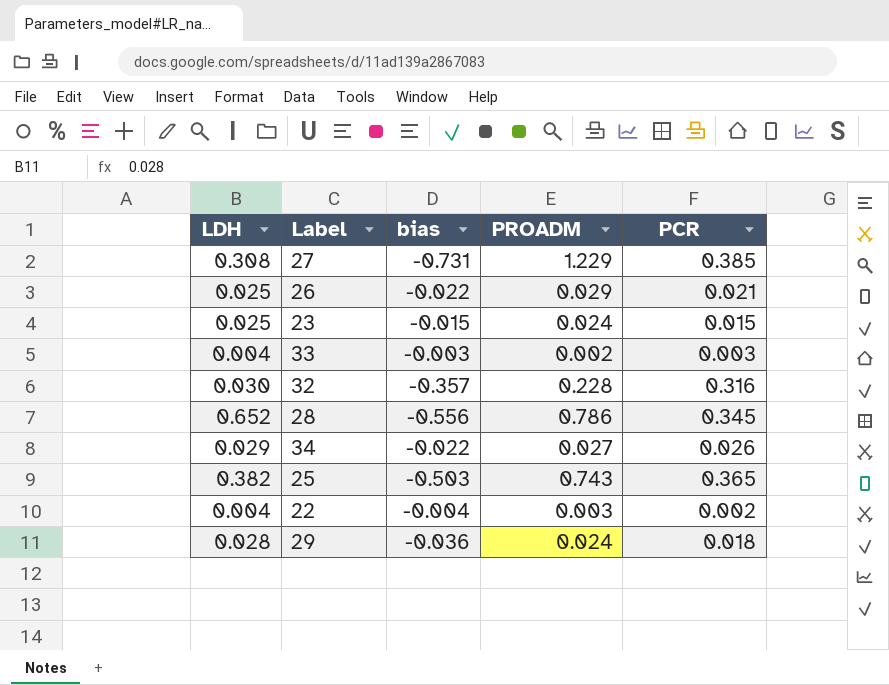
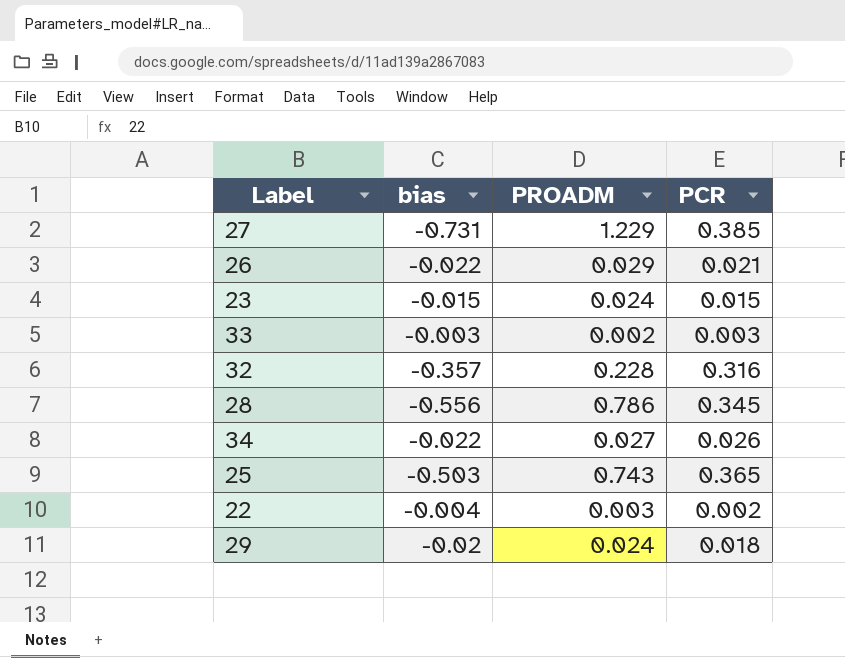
column LDH | position: 1 -> none
29 | bias: -0.036 -> -0.02

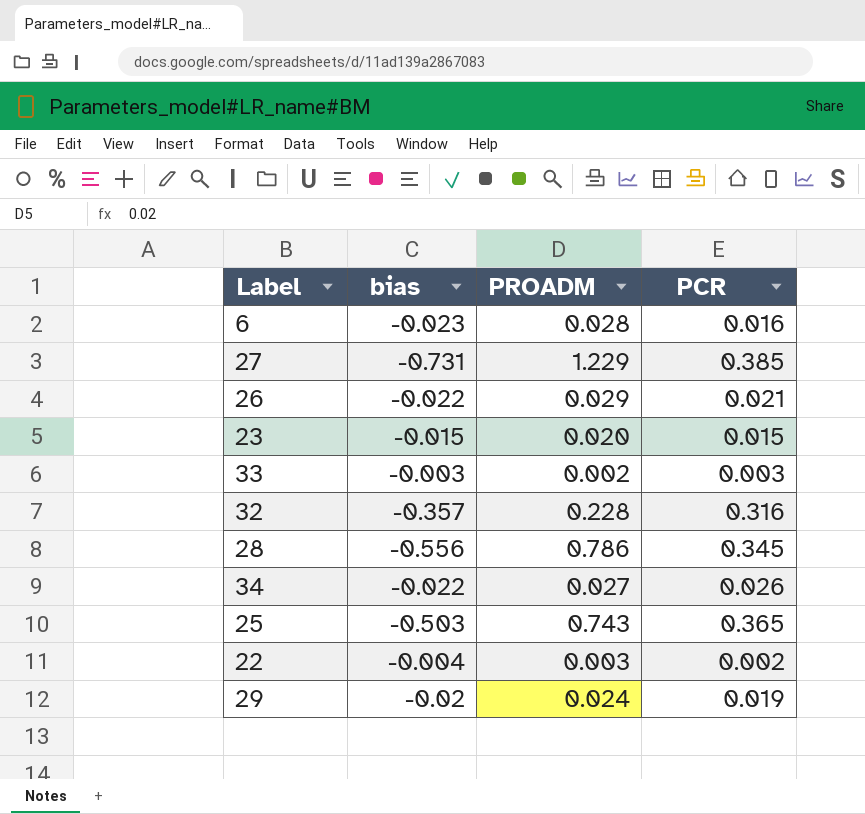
row 6: none -> -0.023 | 0.028 | 0.016
23 | PROADM: 0.024 -> 0.020
29 | PCR: 0.018 -> 0.019

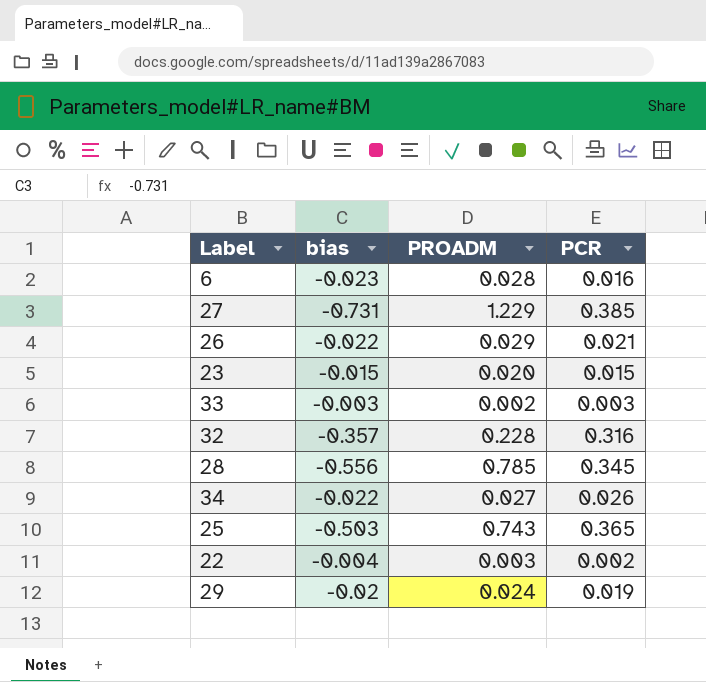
28 | PROADM: 0.786 -> 0.785

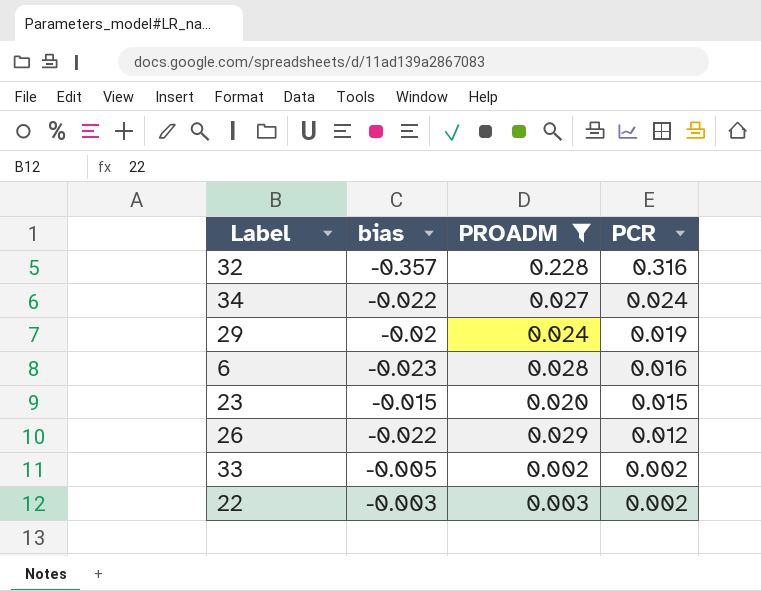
filter: none -> PROADM <= 0.228
row order: none -> PCR descending
34 | PCR: 0.026 -> 0.024
26 | PCR: 0.021 -> 0.012
33 | bias: -0.003 -> -0.005
33 | PCR: 0.003 -> 0.002
22 | bias: -0.004 -> -0.003

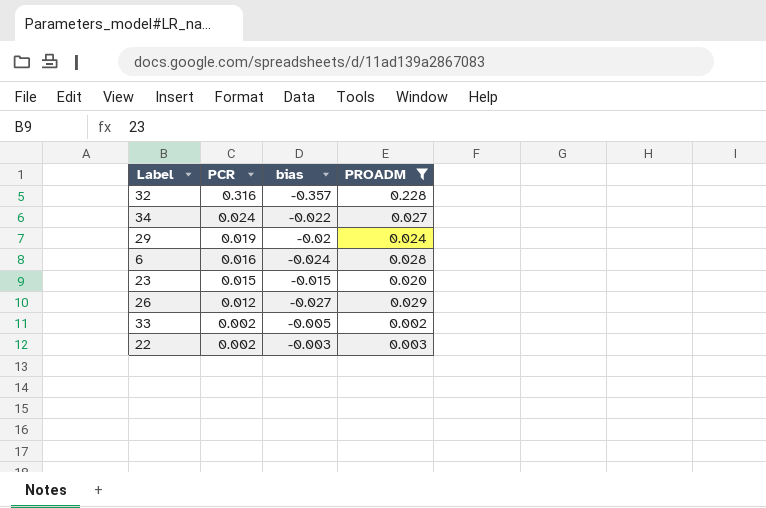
column PCR | position: 4 -> 2
6 | bias: -0.023 -> -0.024
26 | bias: -0.022 -> -0.027

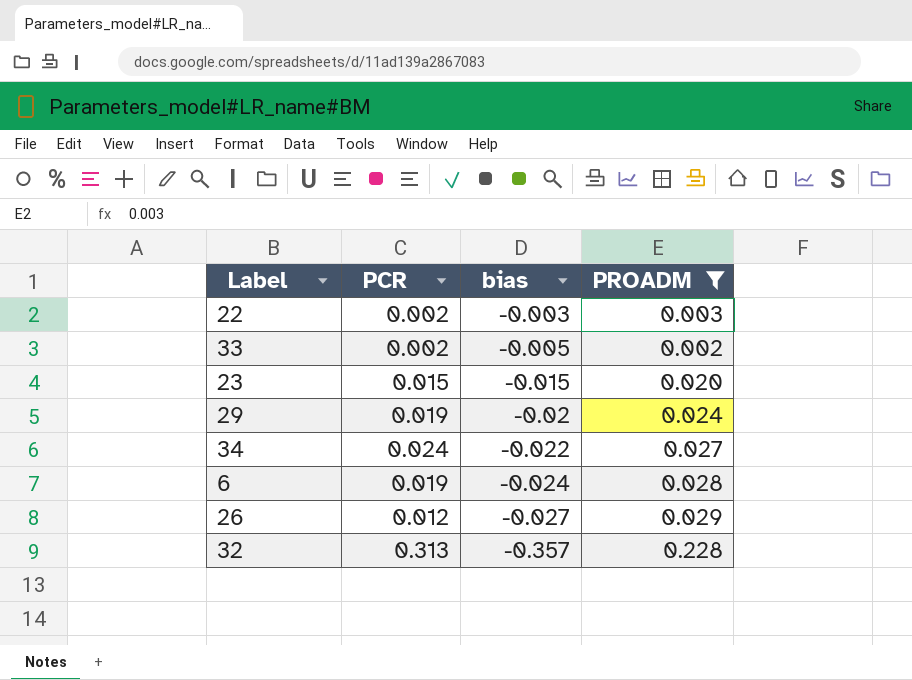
row order: PCR descending -> bias descending
6 | PCR: 0.016 -> 0.019
32 | PCR: 0.316 -> 0.313

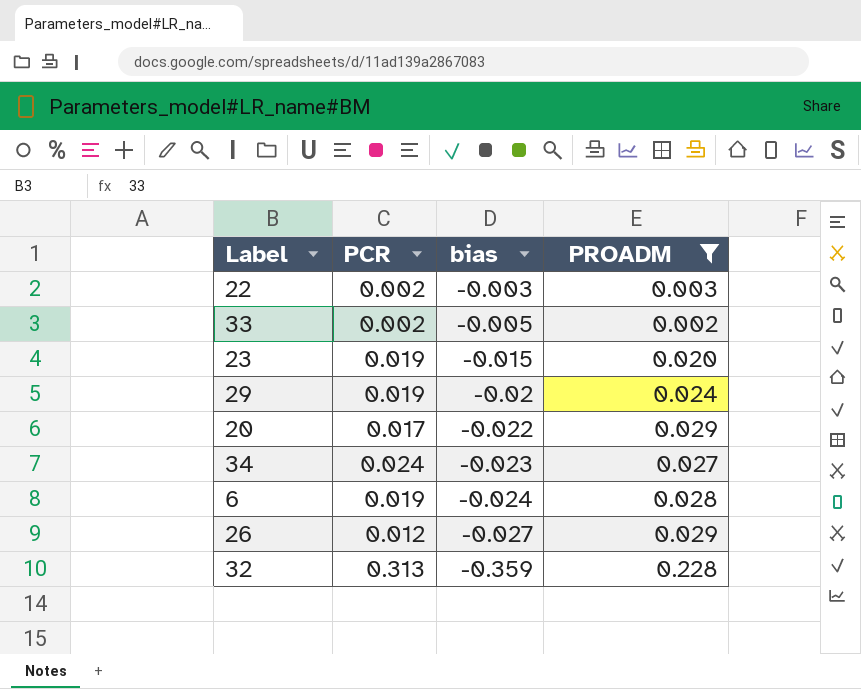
23 | PCR: 0.015 -> 0.019
row 20: none -> 0.017 | -0.022 | 0.029
34 | bias: -0.022 -> -0.023
32 | bias: -0.357 -> -0.359

